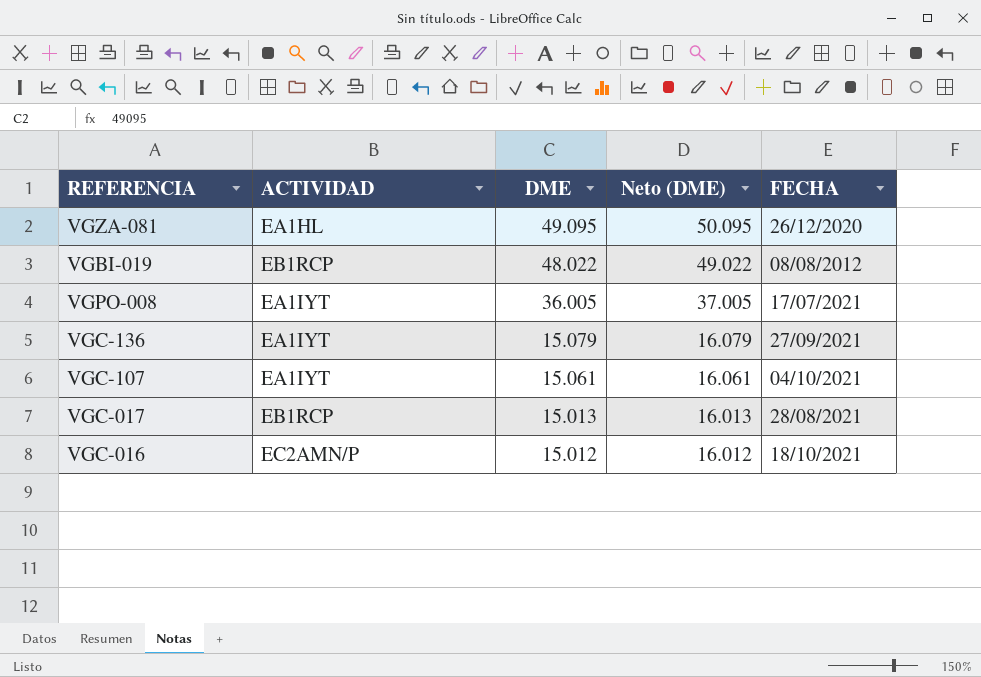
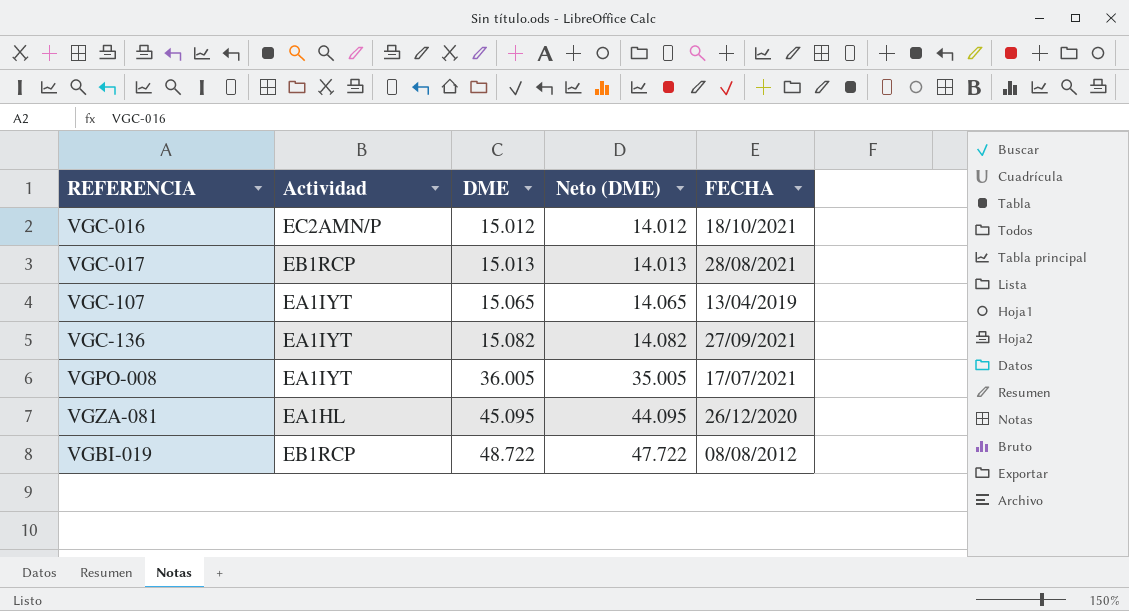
row order: DME descending -> DME ascending
column name: ACTIVIDAD -> Actividad
column Neto (DME) | formula: [DME] + 1000 -> [DME] - 1000
VGC-107 | DME: 15.061 -> 15.065
VGC-107 | FECHA: 04/10/2021 -> 13/04/2019
VGC-136 | DME: 15.079 -> 15.082
VGZA-081 | DME: 49.095 -> 45.095
VGBI-019 | DME: 48.022 -> 48.722

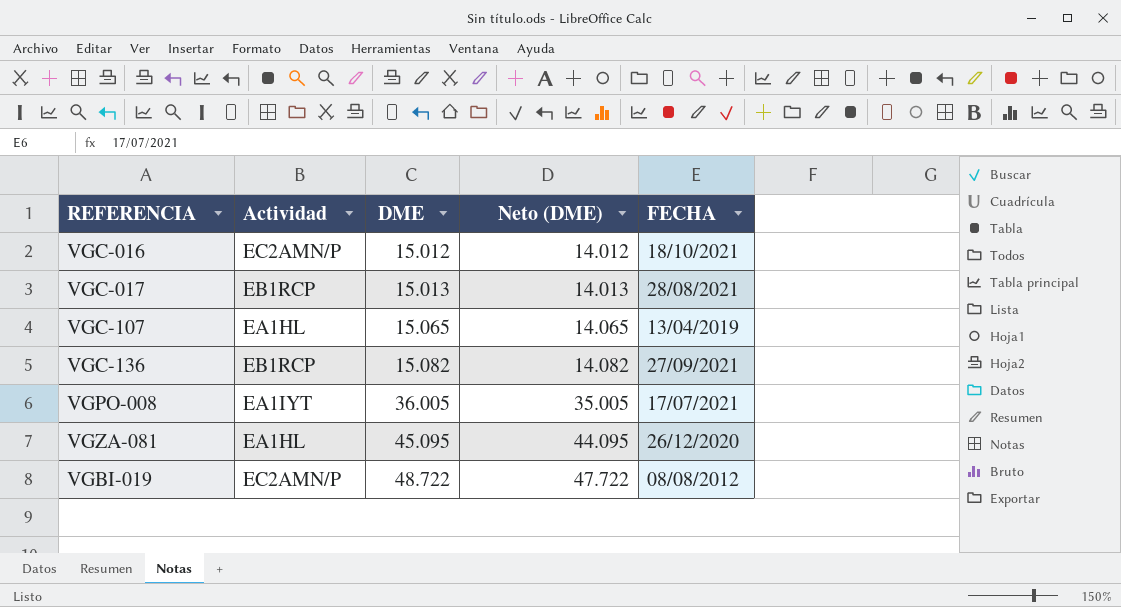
VGC-107 | Actividad: EA1IYT -> EA1HL
VGC-136 | Actividad: EA1IYT -> EB1RCP
VGBI-019 | Actividad: EB1RCP -> EC2AMN/P

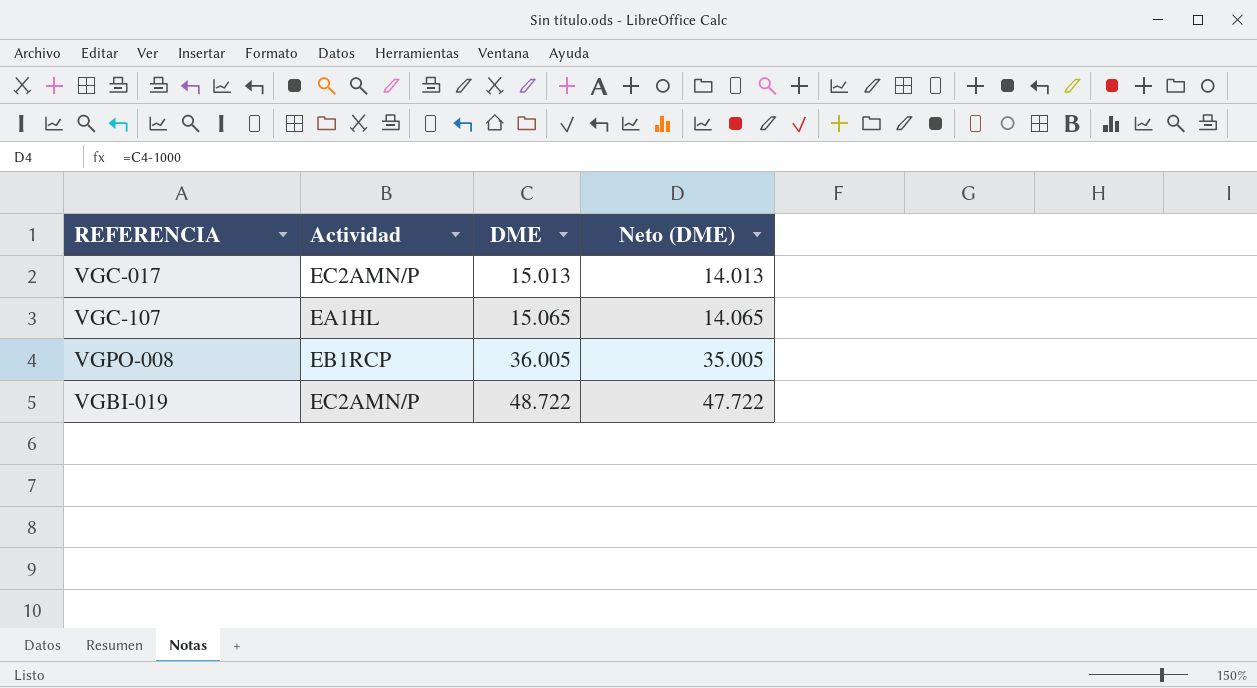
column FECHA | position: 5 -> none
row VGC-016: EC2AMN/P | 15.012 | 14.012 | 18/10/2021 -> none
row VGC-136: EB1RCP | 15.082 | 14.082 | 27/09/2021 -> none
row VGZA-081: EA1HL | 45.095 | 44.095 | 26/12/2020 -> none
VGC-017 | Actividad: EB1RCP -> EC2AMN/P
VGPO-008 | Actividad: EA1IYT -> EB1RCP

